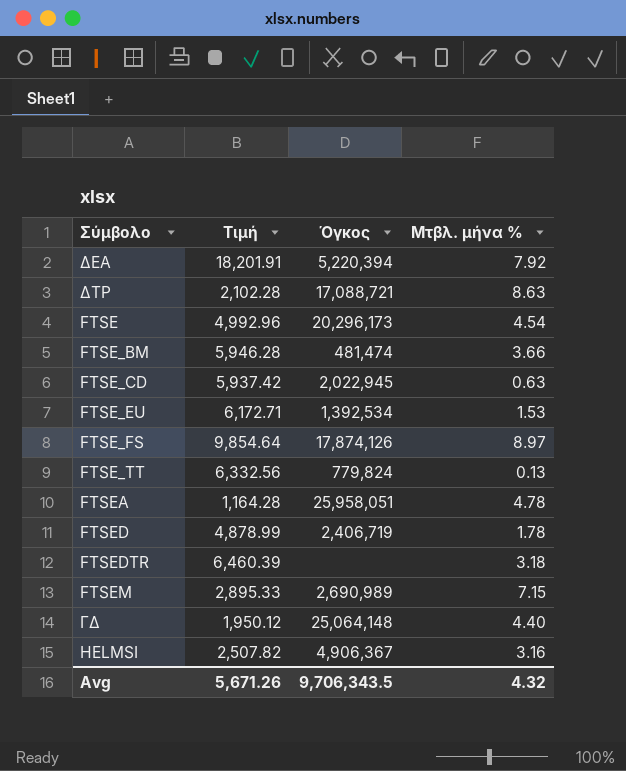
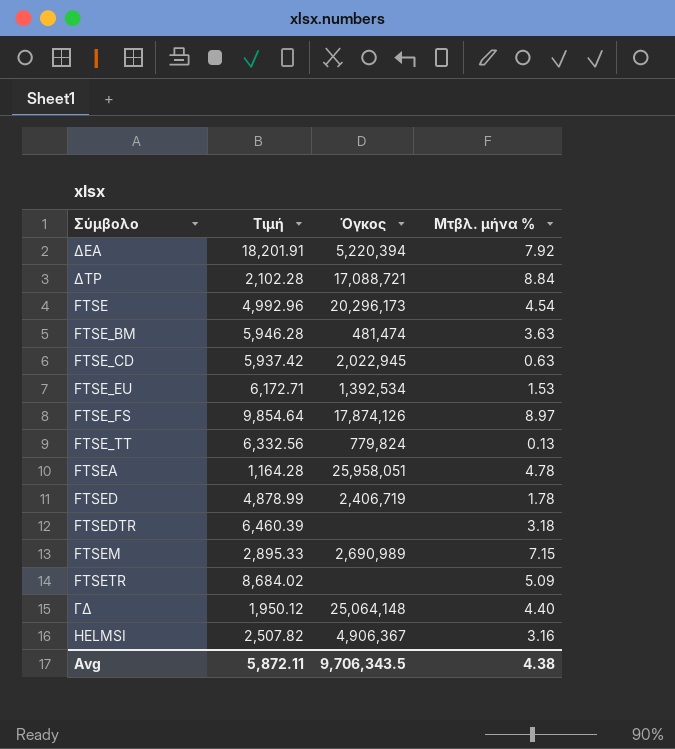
ΔΤΡ | Μτβλ. μήνα %: 8.63 -> 8.84
FTSE_BM | Μτβλ. μήνα %: 3.66 -> 3.63
row FTSETR: none -> 8,684.02 | none | 5.09
Avg | Τιμή: 5,671.26 -> 5,872.11
Avg | Μτβλ. μήνα %: 4.32 -> 4.38

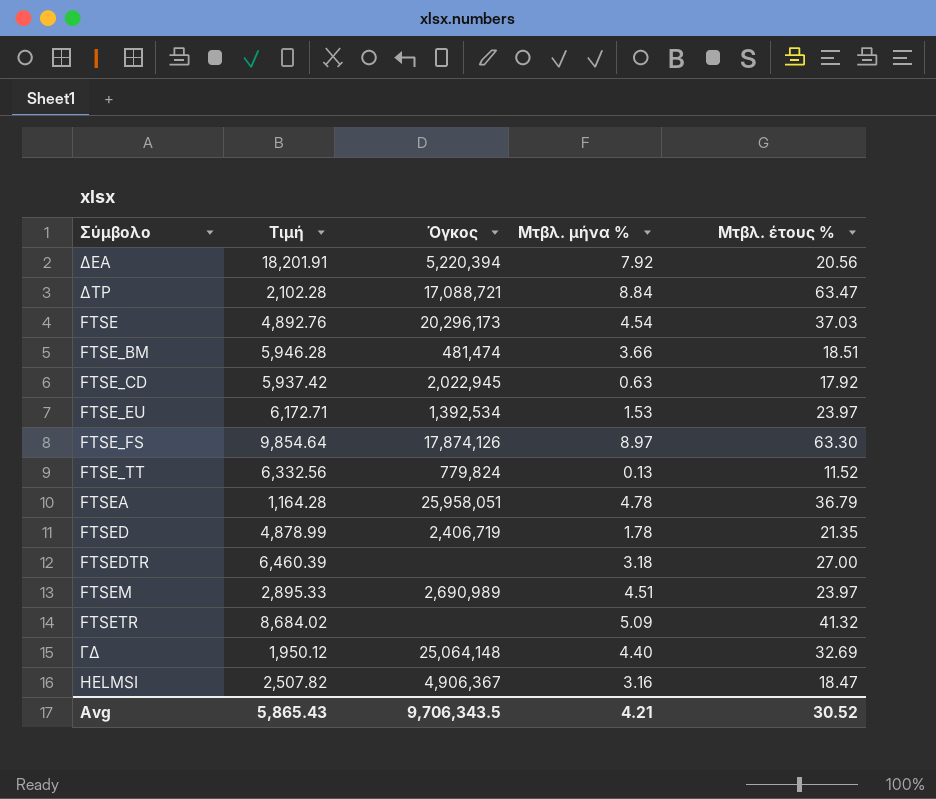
column Μτβλ. έτους % | position: none -> 5
FTSE | Τιμή: 4,992.96 -> 4,892.76
FTSE_BM | Μτβλ. μήνα %: 3.63 -> 3.66
FTSEM | Μτβλ. μήνα %: 7.15 -> 4.51
Avg | Τιμή: 5,872.11 -> 5,865.43
Avg | Μτβλ. μήνα %: 4.38 -> 4.21

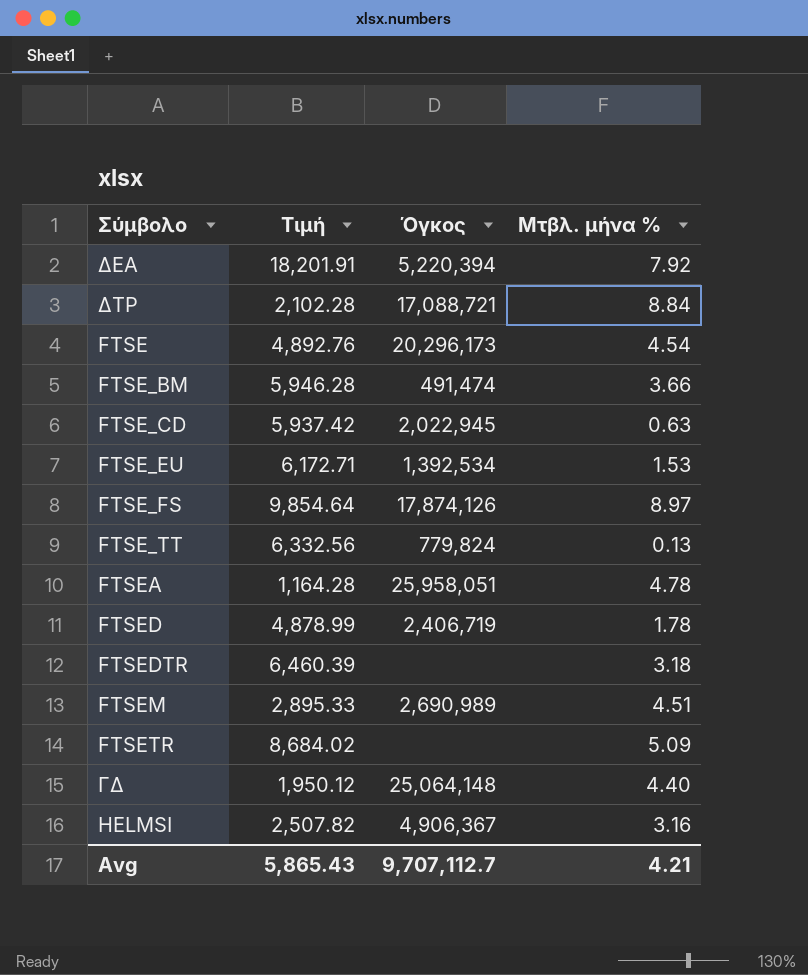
column Μτβλ. έτους % | position: 5 -> none
FTSE_BM | Όγκος: 481,474 -> 491,474
Avg | Όγκος: 9,706,343.5 -> 9,707,112.7

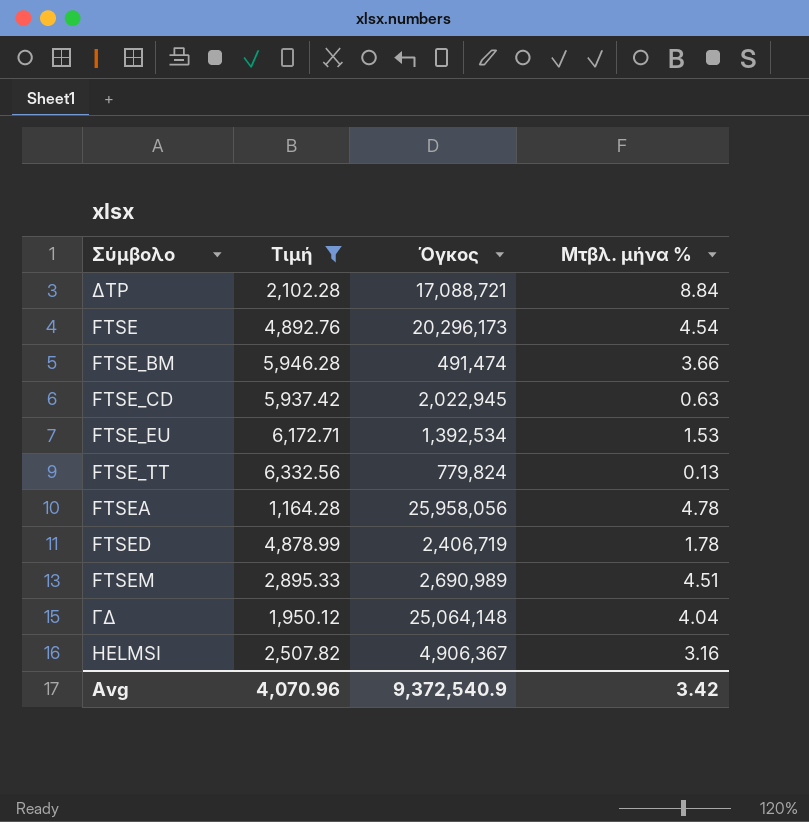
filter: none -> Τιμή <= 6,332.56
FTSEA | Όγκος: 25,958,051 -> 25,958,056
ΓΔ | Μτβλ. μήνα %: 4.40 -> 4.04
Avg | Τιμή: 5,865.43 -> 4,070.96
Avg | Όγκος: 9,707,112.7 -> 9,372,540.9
Avg | Μτβλ. μήνα %: 4.21 -> 3.42

